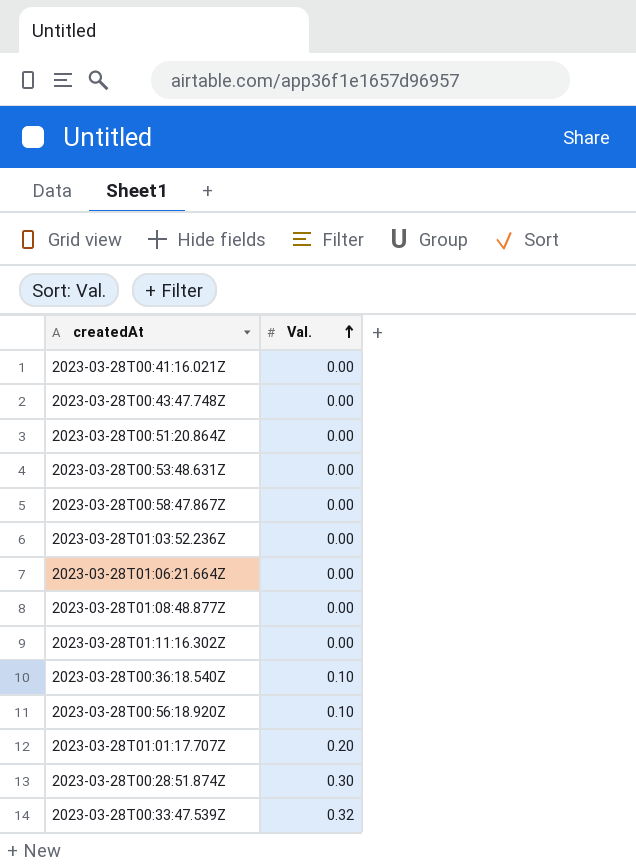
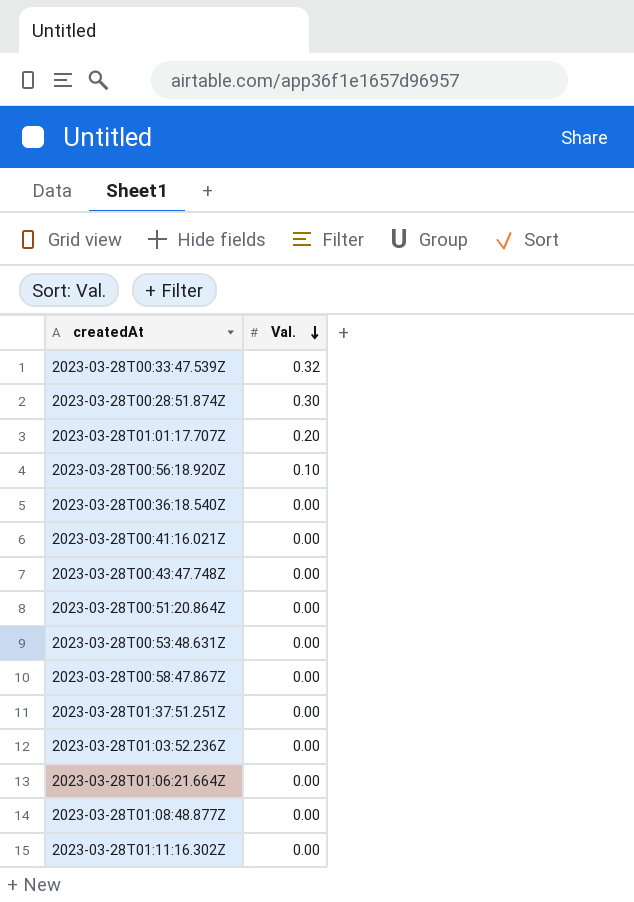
row order: Val. ascending -> Val. descending
2023-03-28T00:36:18.540Z | Val.: 0.10 -> 0.00
row 2023-03-28T01:37:51.251Z: none -> 0.00

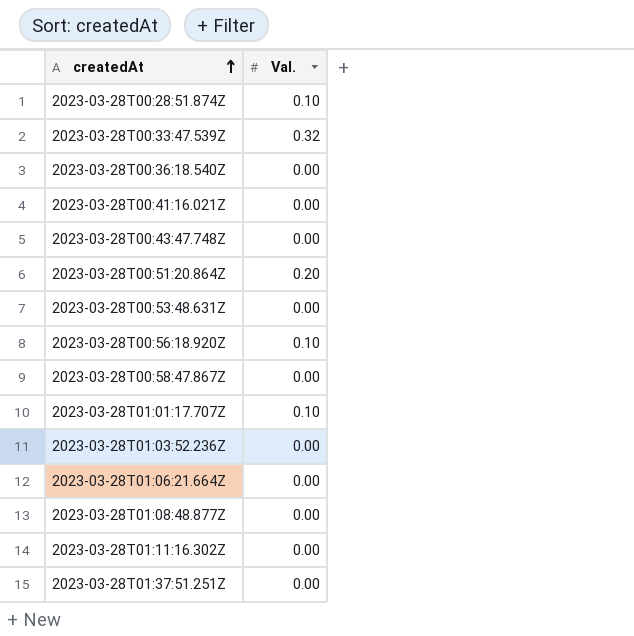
row order: Val. descending -> createdAt ascending
2023-03-28T00:28:51.874Z | Val.: 0.30 -> 0.10
2023-03-28T00:51:20.864Z | Val.: 0.00 -> 0.20
2023-03-28T01:01:17.707Z | Val.: 0.20 -> 0.10

